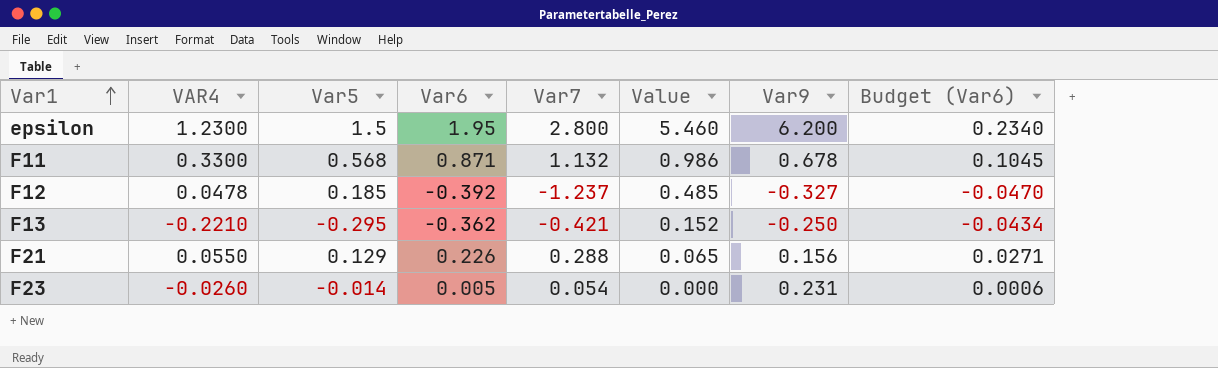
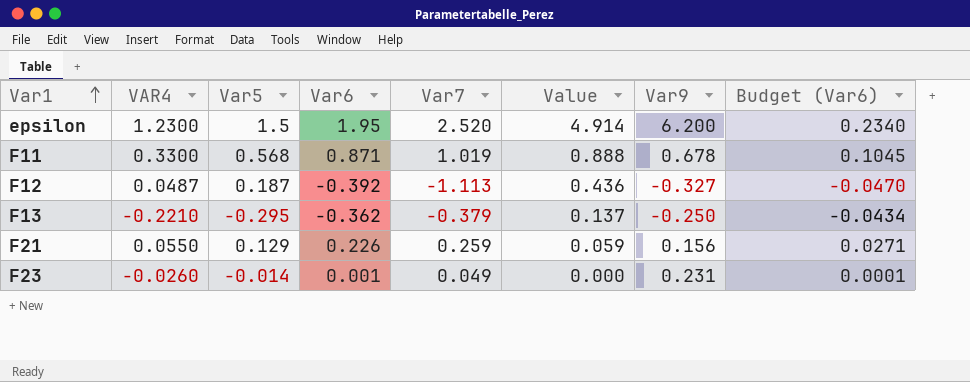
epsilon | Var7: 2.800 -> 2.520
epsilon | Value: 5.460 -> 4.914
F11 | Var7: 1.132 -> 1.019
F11 | Value: 0.986 -> 0.888
F12 | VAR4: 0.0478 -> 0.0487
F12 | Var5: 0.185 -> 0.187
F12 | Var7: -1.237 -> -1.113
F12 | Value: 0.485 -> 0.436
F13 | Var7: -0.421 -> -0.379
F13 | Value: 0.152 -> 0.137
F21 | Var7: 0.288 -> 0.259
F21 | Value: 0.065 -> 0.059
F23 | Var6: 0.005 -> 0.001
F23 | Var7: 0.054 -> 0.049
F23 | Budget (Var6): 0.0006 -> 0.0001

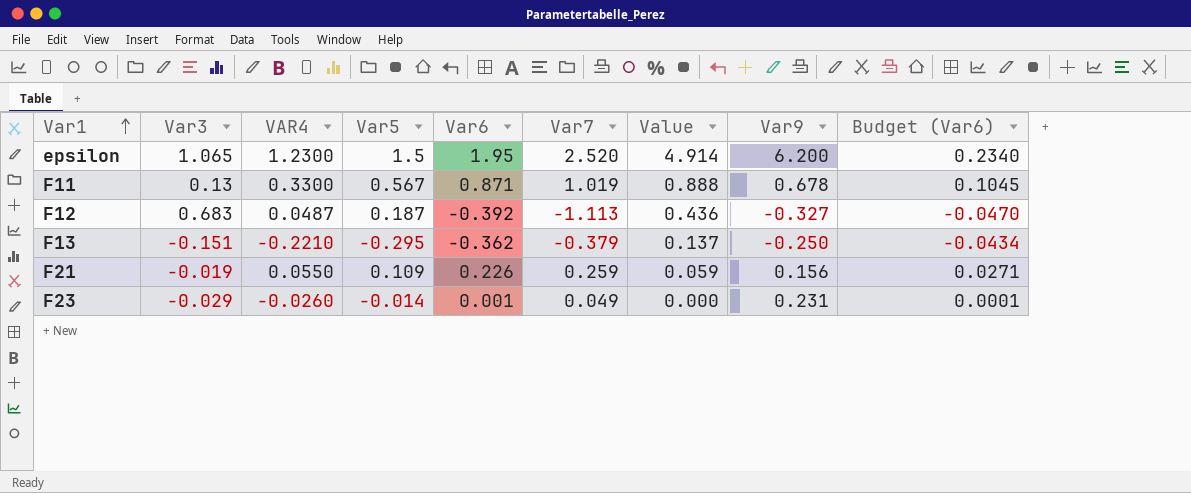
column Var3 | position: none -> 2
F11 | Var5: 0.568 -> 0.567
F21 | Var5: 0.129 -> 0.109

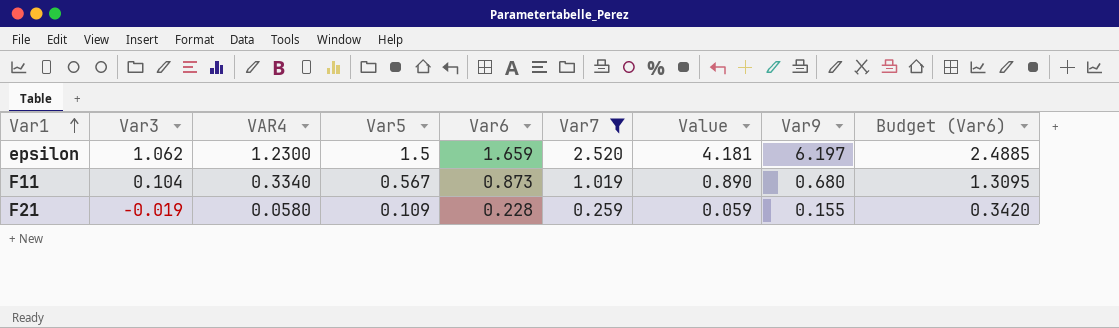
filter: none -> Var7 >= 0.259
column Budget (Var6) | formula: [Var6] * 0.12 -> [Var6] * 1.5
epsilon | Var3: 1.065 -> 1.062
epsilon | Var6: 1.95 -> 1.659
epsilon | Value: 4.914 -> 4.181
epsilon | Var9: 6.200 -> 6.197
F11 | Var3: 0.13 -> 0.104
F11 | VAR4: 0.3300 -> 0.3340
F11 | Var6: 0.871 -> 0.873
F11 | Value: 0.888 -> 0.890
F11 | Var9: 0.678 -> 0.680
F21 | VAR4: 0.0550 -> 0.0580
F21 | Var6: 0.226 -> 0.228
F21 | Var9: 0.156 -> 0.155

